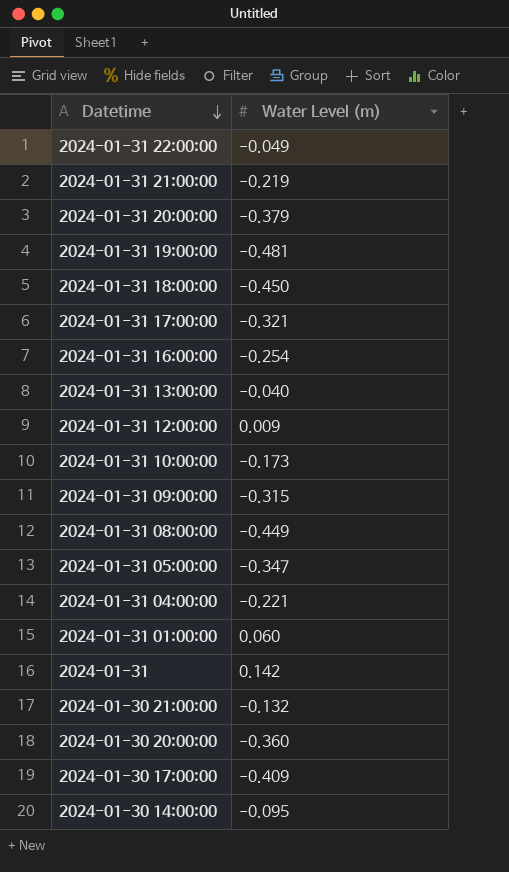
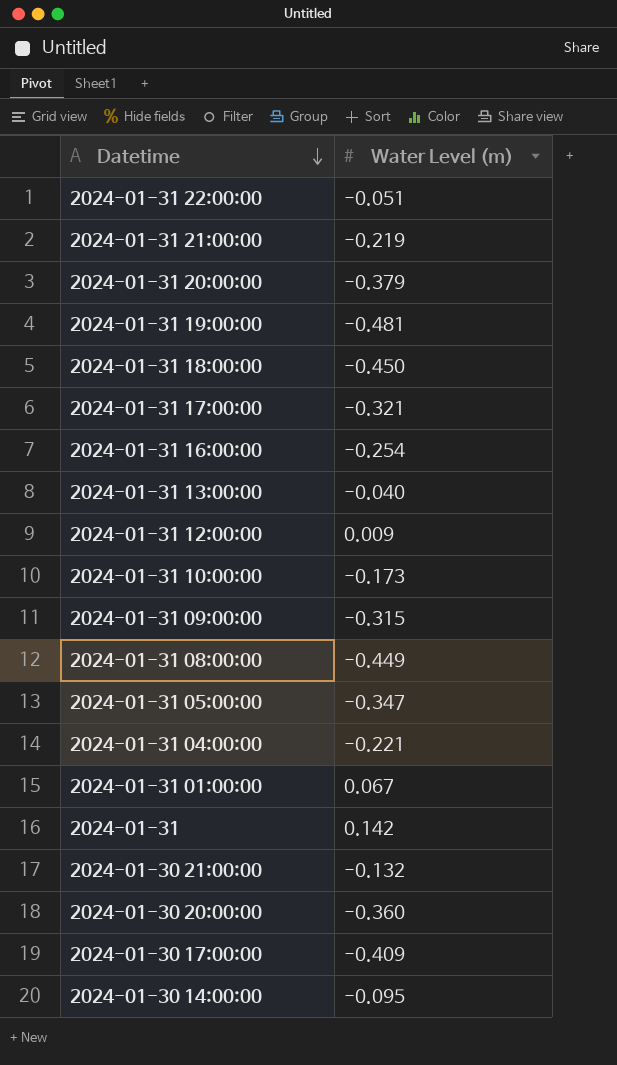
2024-01-31 22:00:00 | Water Level (m): -0.049 -> -0.051
2024-01-31 01:00:00 | Water Level (m): 0.060 -> 0.067

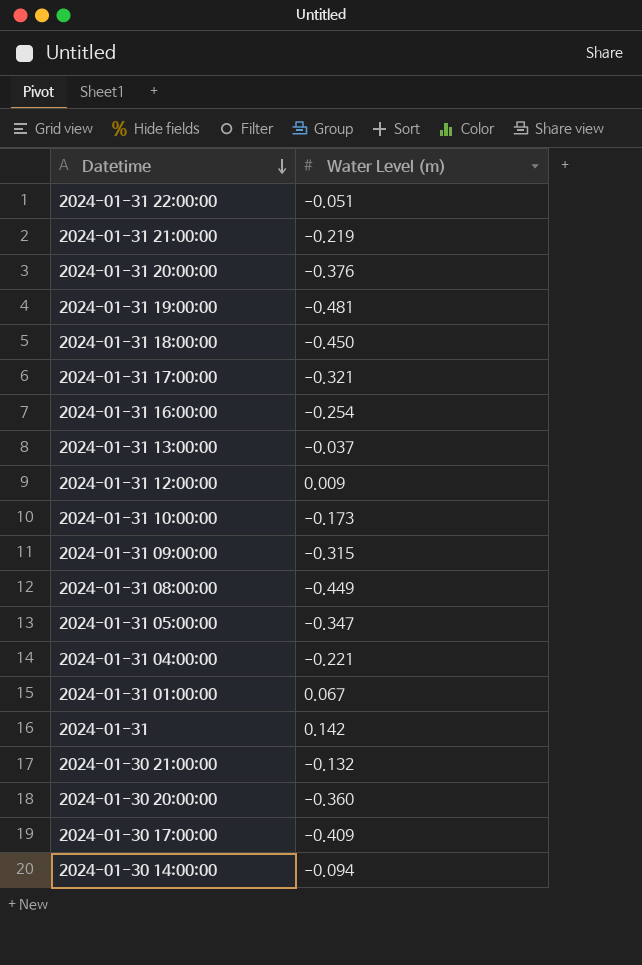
2024-01-31 20:00:00 | Water Level (m): -0.379 -> -0.376
2024-01-31 13:00:00 | Water Level (m): -0.040 -> -0.037
2024-01-30 14:00:00 | Water Level (m): -0.095 -> -0.094

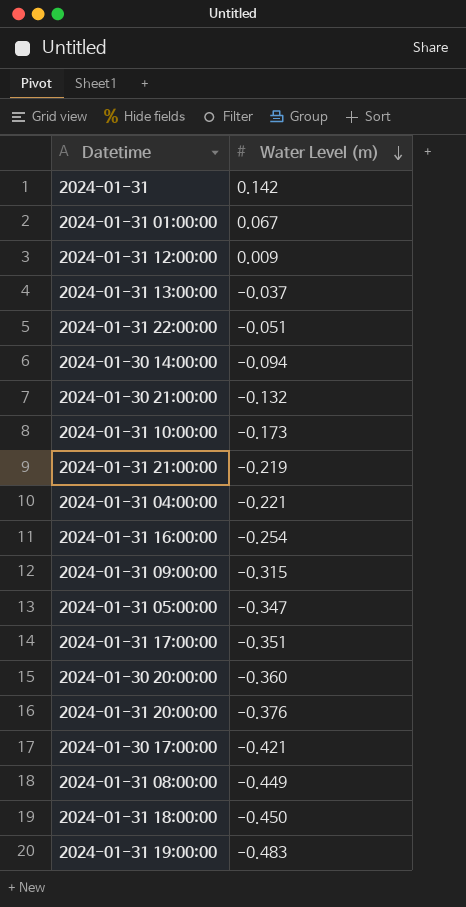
row order: Datetime descending -> Water Level (m) descending
2024-01-31 17:00:00 | Water Level (m): -0.321 -> -0.351
2024-01-30 17:00:00 | Water Level (m): -0.409 -> -0.421
2024-01-31 19:00:00 | Water Level (m): -0.481 -> -0.483

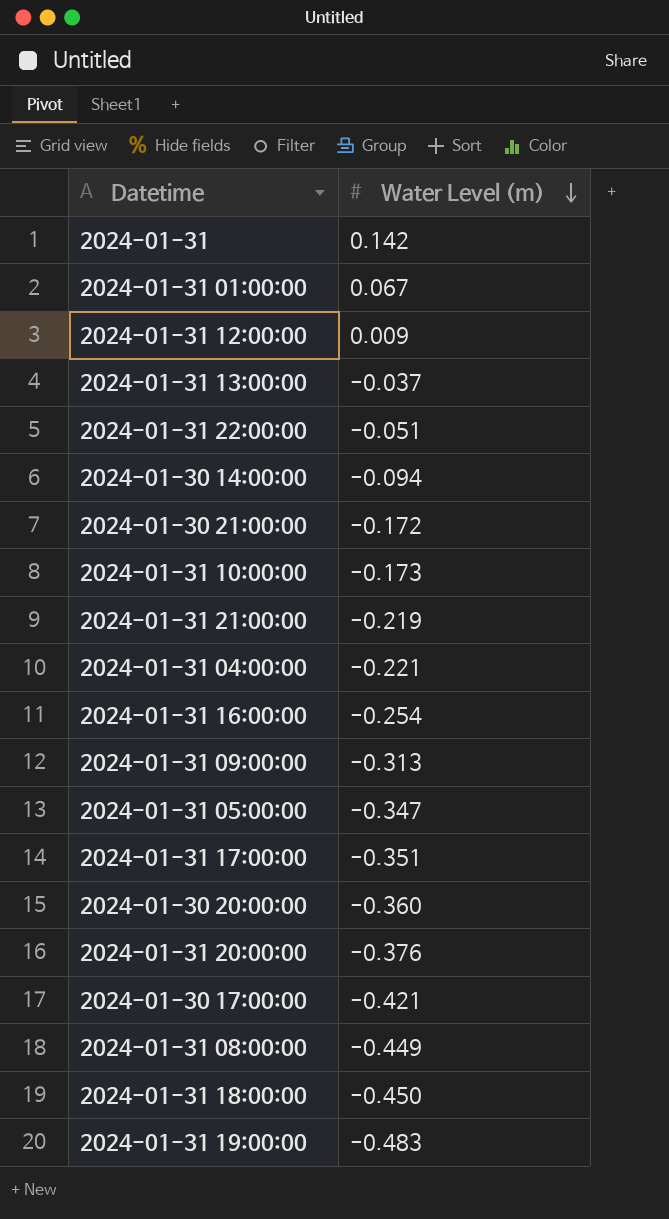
2024-01-30 21:00:00 | Water Level (m): -0.132 -> -0.172
2024-01-31 09:00:00 | Water Level (m): -0.315 -> -0.313

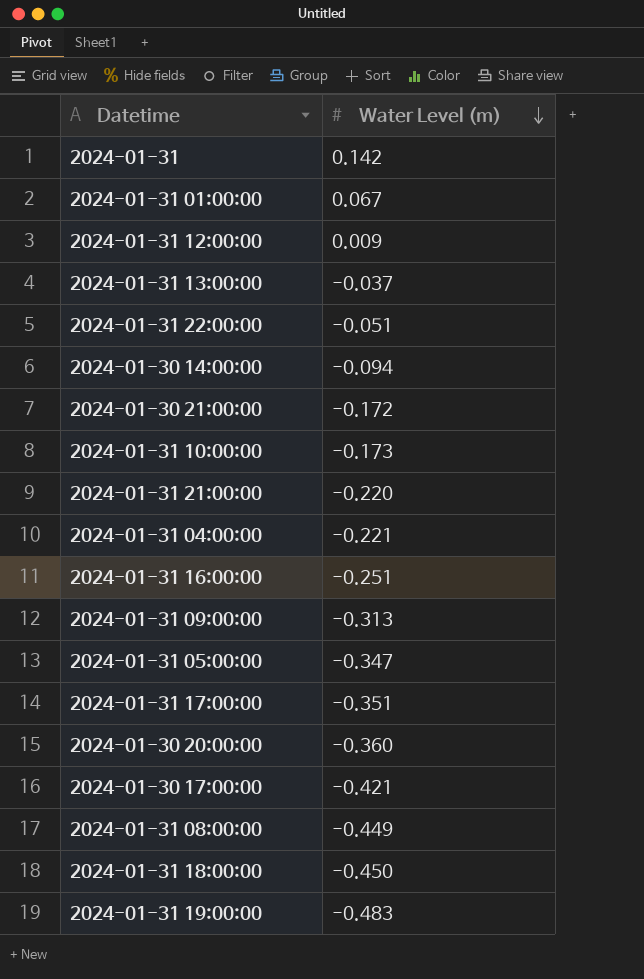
row 2024-01-31 20:00:00: -0.376 -> none
2024-01-31 21:00:00 | Water Level (m): -0.219 -> -0.220
2024-01-31 16:00:00 | Water Level (m): -0.254 -> -0.251

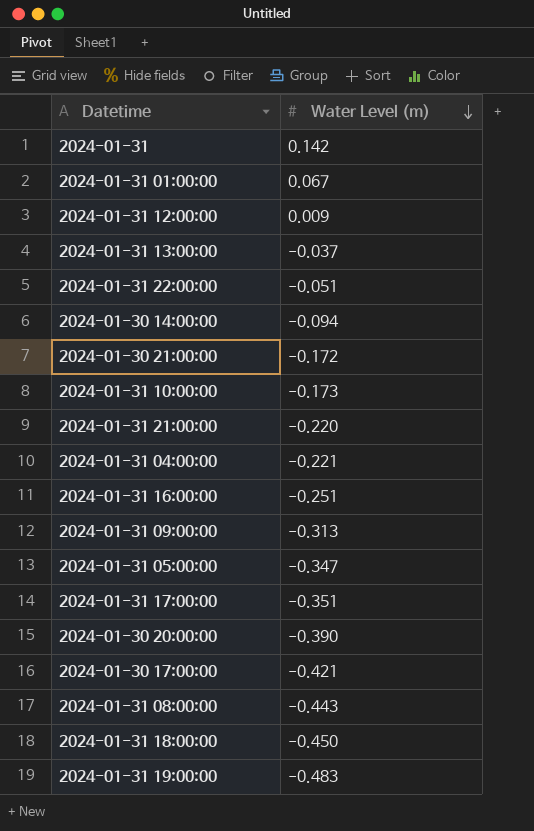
2024-01-30 20:00:00 | Water Level (m): -0.360 -> -0.390
2024-01-31 08:00:00 | Water Level (m): -0.449 -> -0.443

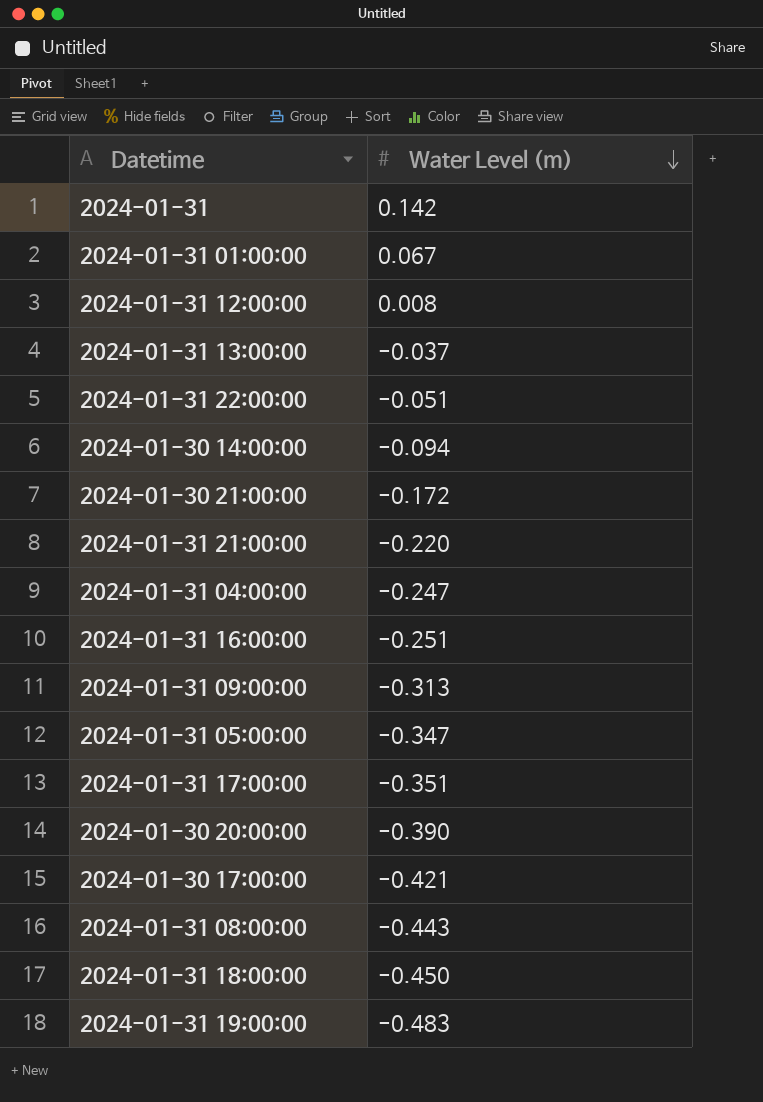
row 2024-01-31 10:00:00: -0.173 -> none
2024-01-31 12:00:00 | Water Level (m): 0.009 -> 0.008
2024-01-31 04:00:00 | Water Level (m): -0.221 -> -0.247

